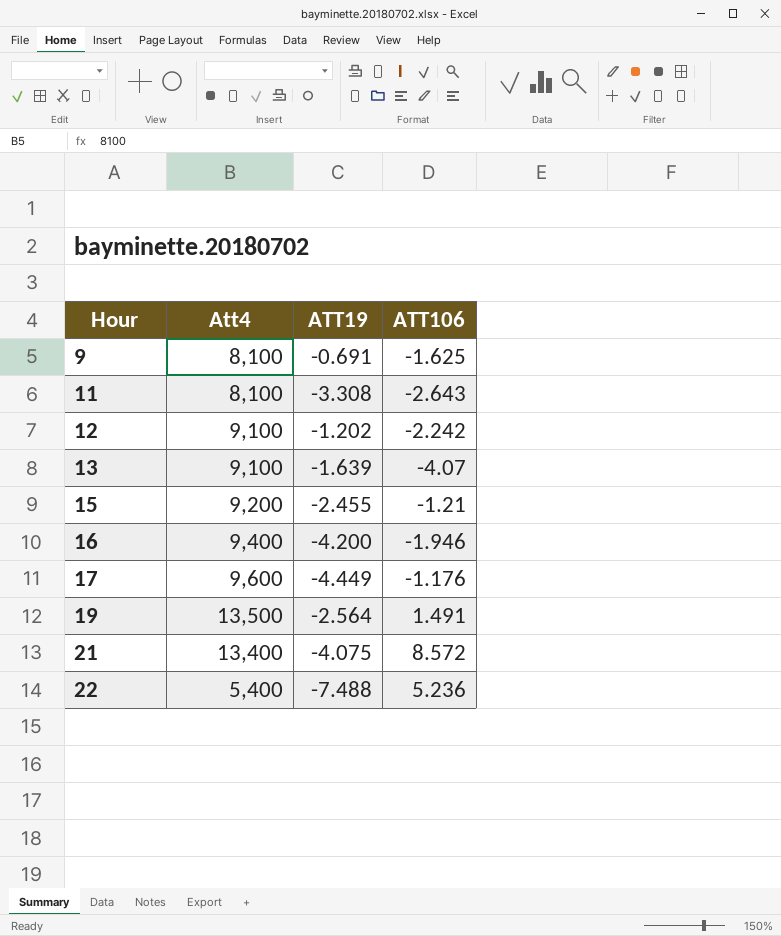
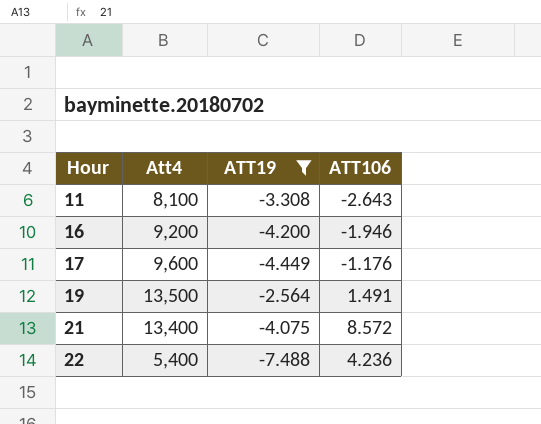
filter: none -> ATT19 <= -2.564
16 | Att4: 9,400 -> 9,200
22 | ATT106: 5.236 -> 4.236

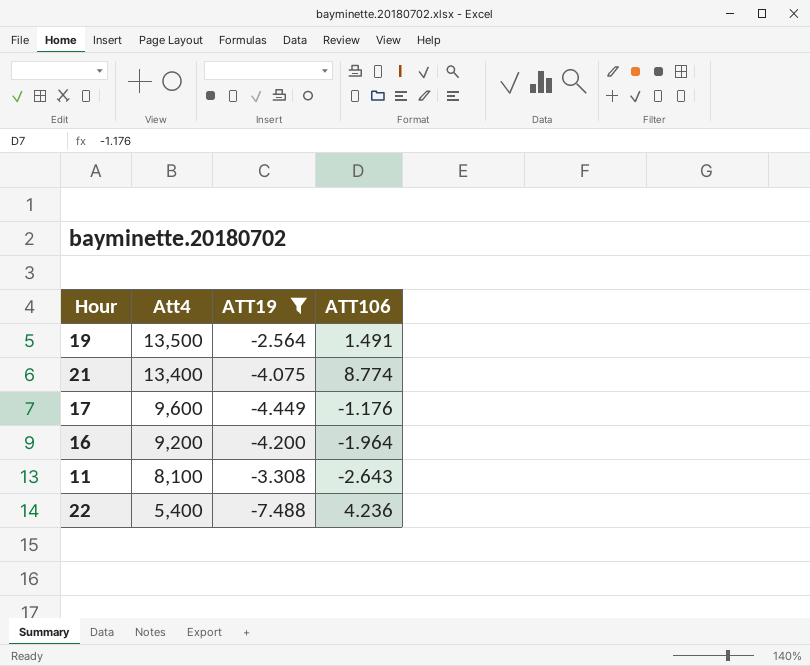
row order: Hour ascending -> Att4 descending
21 | ATT106: 8.572 -> 8.774
16 | ATT106: -1.946 -> -1.964

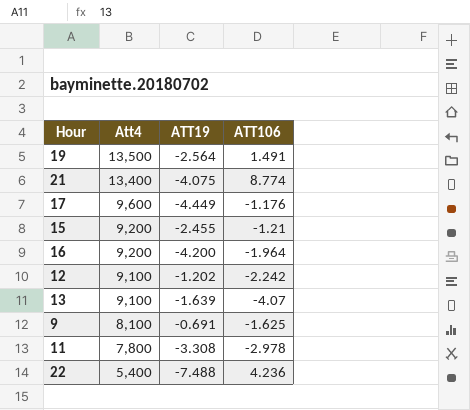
filter: ATT19 <= -2.564 -> none
11 | Att4: 8,100 -> 7,800
11 | ATT106: -2.643 -> -2.978

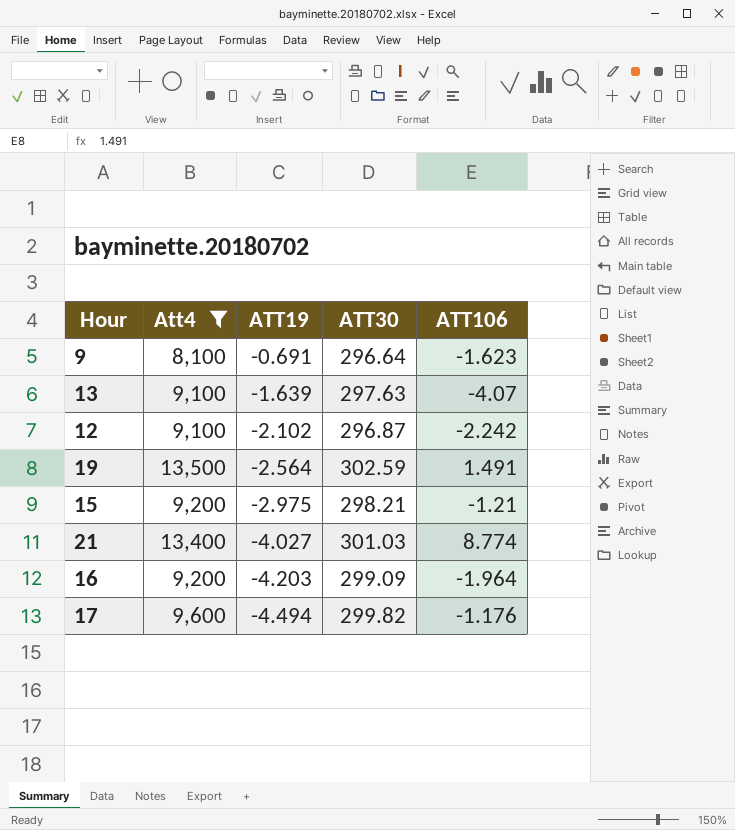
filter: none -> Att4 >= 8,100
row order: Att4 descending -> ATT19 descending
column ATT30 | position: none -> 4
9 | ATT106: -1.625 -> -1.623
12 | ATT19: -1.202 -> -2.102
15 | ATT19: -2.455 -> -2.975
21 | ATT19: -4.075 -> -4.027
16 | ATT19: -4.200 -> -4.203
17 | ATT19: -4.449 -> -4.494

